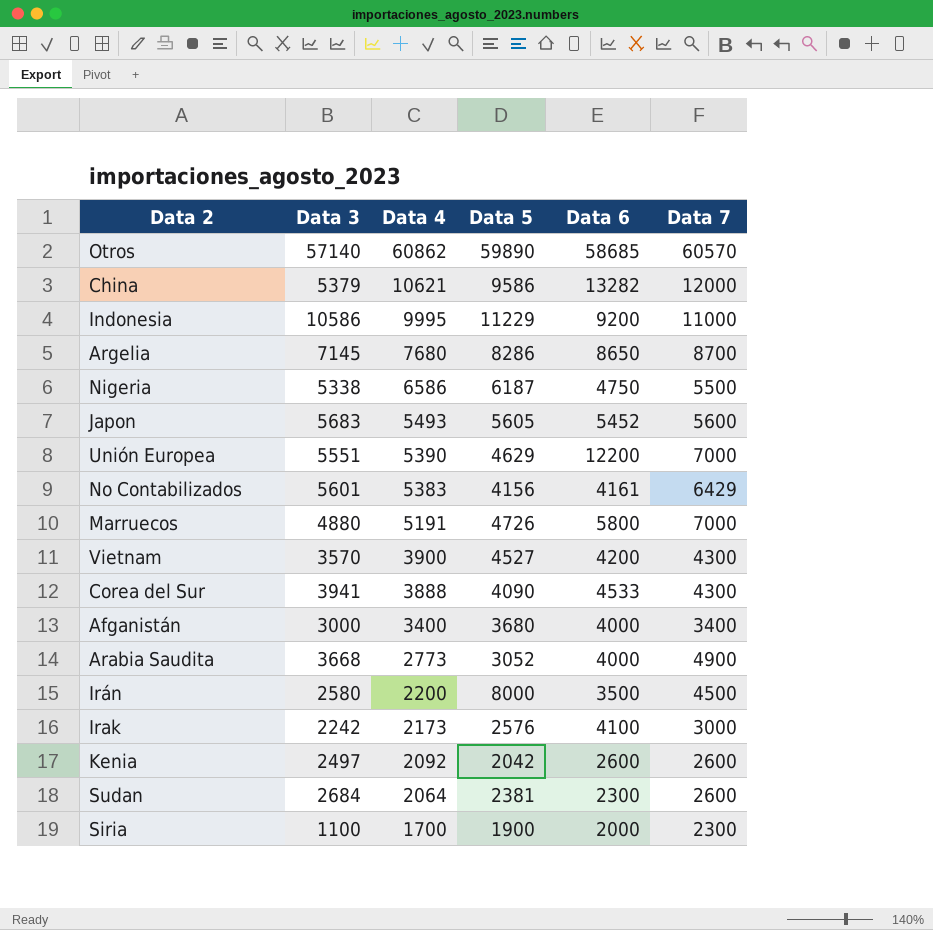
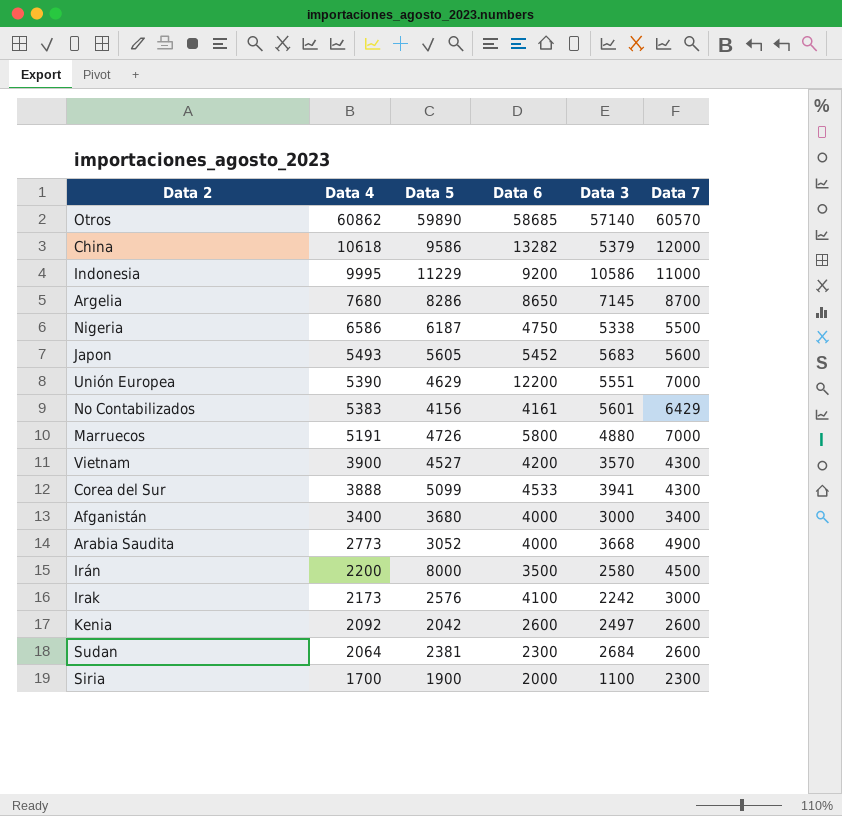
column Data 3 | position: 2 -> 5
China | Data 4: 10621 -> 10618
Corea del Sur | Data 5: 4090 -> 5099

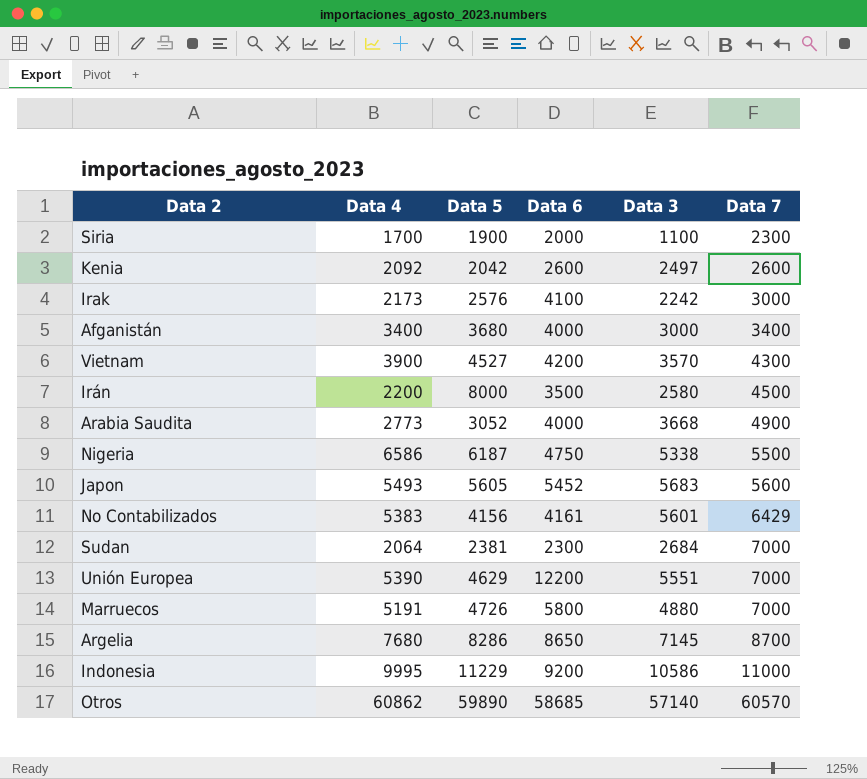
row order: Data 4 descending -> Data 7 ascending
row China: 10618 | 9586 | 13282 | 5379 | 12000 -> none
row Corea del Sur: 3888 | 5099 | 4533 | 3941 | 4300 -> none
Sudan | Data 7: 2600 -> 7000

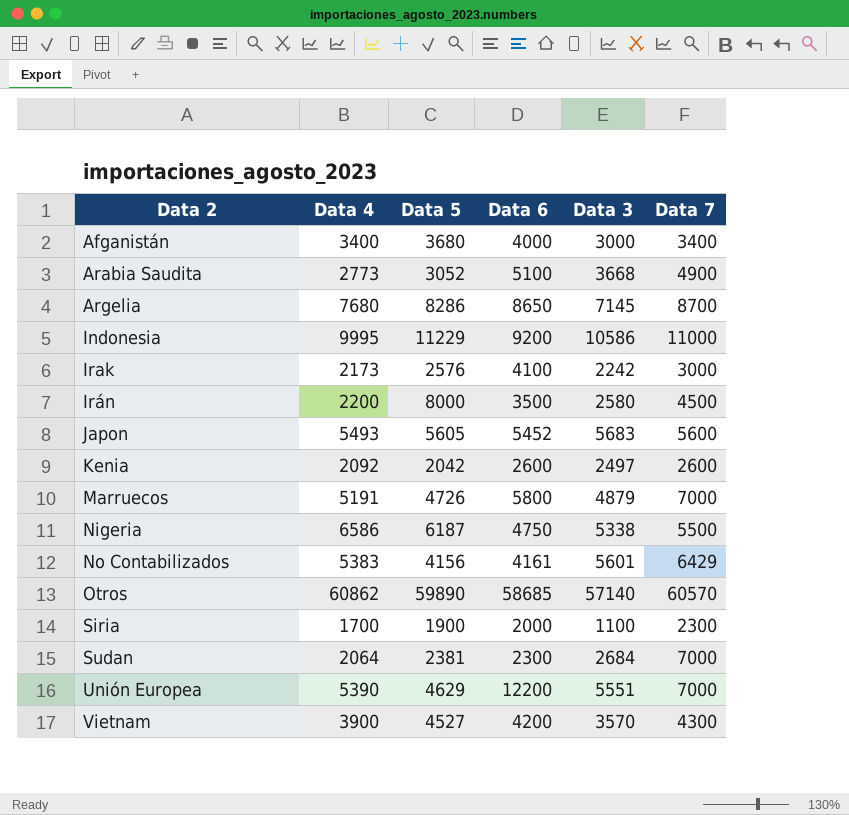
row order: Data 7 ascending -> Data 2 ascending
Arabia Saudita | Data 6: 4000 -> 5100
Marruecos | Data 3: 4880 -> 4879

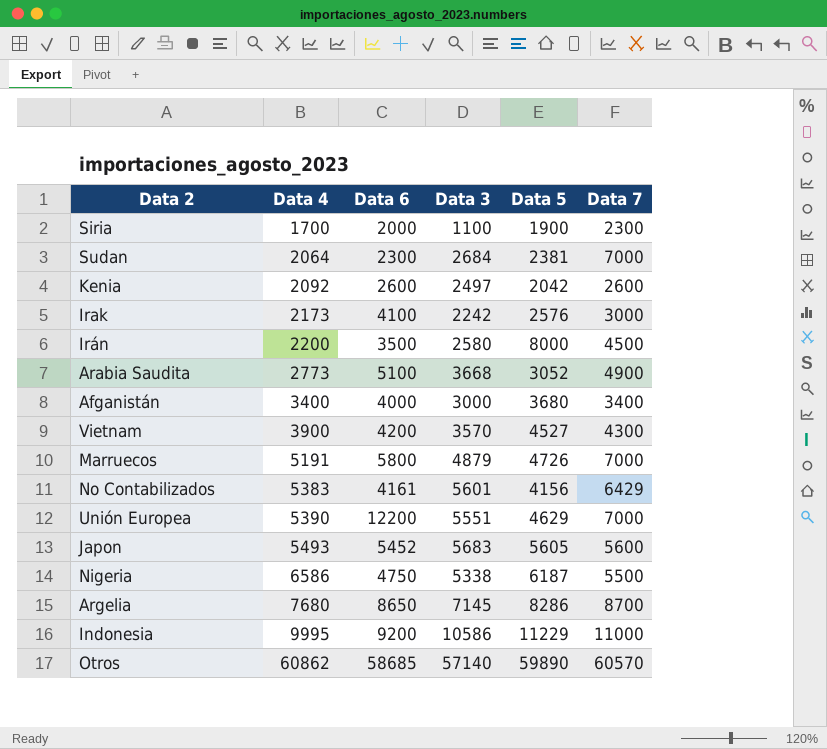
row order: Data 2 ascending -> Data 4 ascending
column Data 5 | position: 3 -> 5

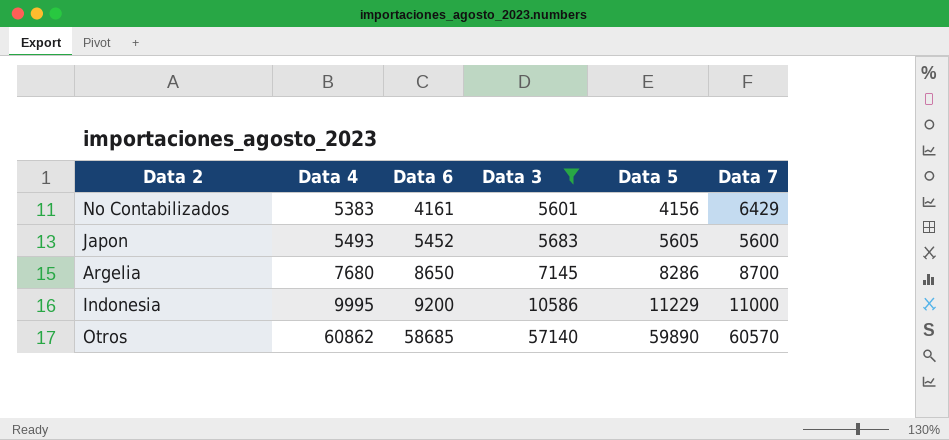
filter: none -> Data 3 >= 5601

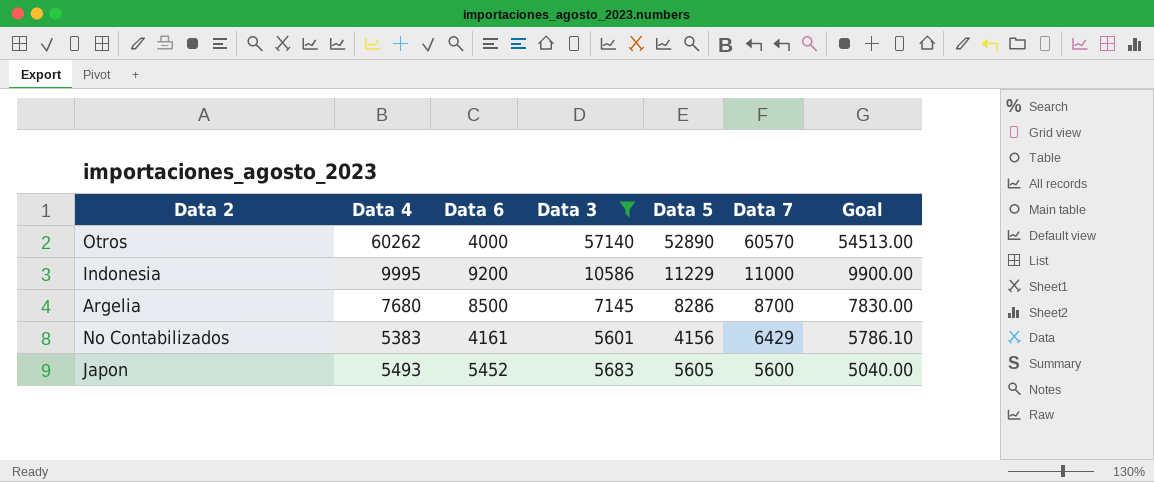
row order: Data 4 ascending -> Data 7 descending
column Goal | formula: none -> [Data 7] * 0.9
Otros | Data 4: 60862 -> 60262
Otros | Data 6: 58685 -> 4000
Otros | Data 5: 59890 -> 52890
Argelia | Data 6: 8650 -> 8500

